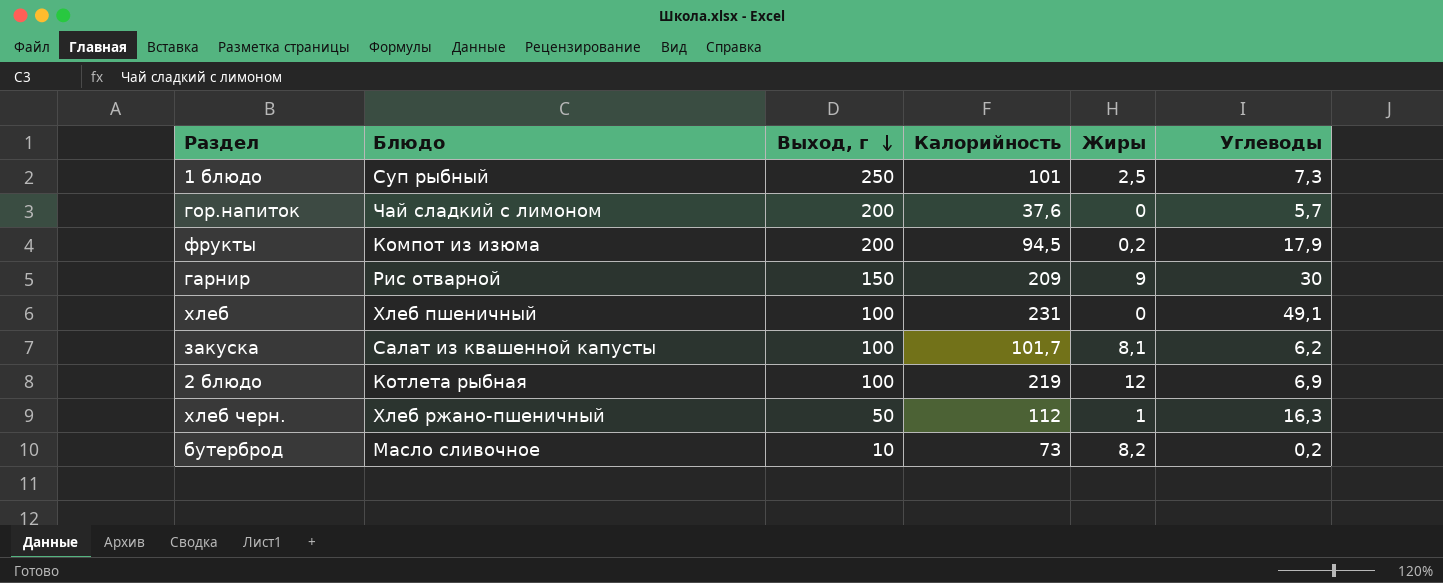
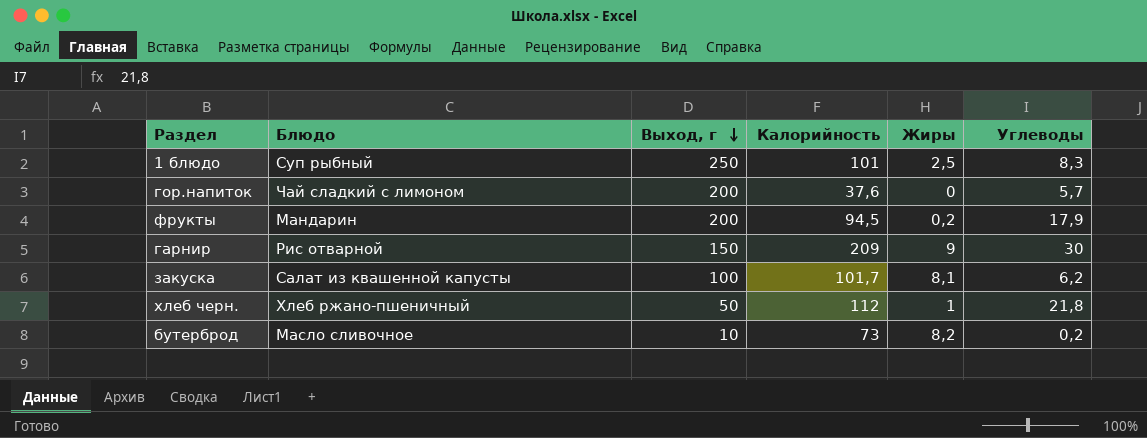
row хлеб: Хлеб пшеничный | 100 | 231 | 0 | 49,1 -> none
row 2 блюдо: Котлета рыбная | 100 | 219 | 12 | 6,9 -> none
1 блюдо | Углеводы: 7,3 -> 8,3
фрукты | Блюдо: Компот из изюма -> Мандарин
хлеб черн. | Углеводы: 16,3 -> 21,8

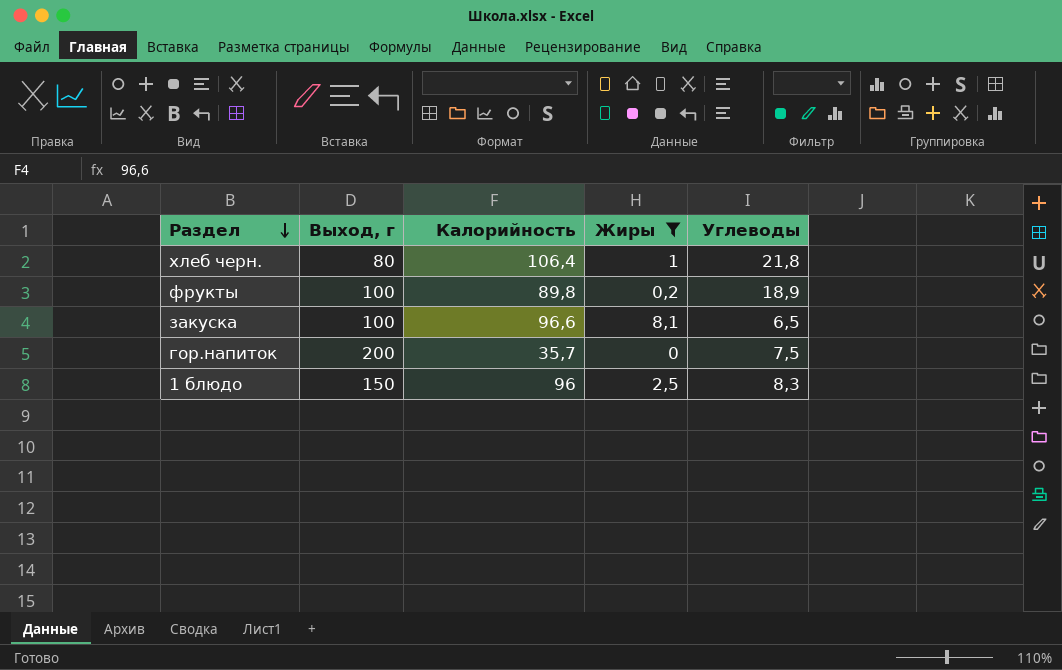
filter: none -> Жиры <= 8,1
row order: Выход, г descending -> Раздел descending
column Блюдо | position: 2 -> none
хлеб черн. | Выход, г: 50 -> 80
хлеб черн. | Калорийность: 112 -> 106,4
фрукты | Выход, г: 200 -> 100
фрукты | Калорийность: 94,5 -> 89,8
фрукты | Углеводы: 17,9 -> 18,9
закуска | Калорийность: 101,7 -> 96,6
закуска | Углеводы: 6,2 -> 6,5
гор.напиток | Калорийность: 37,6 -> 35,7
гор.напиток | Углеводы: 5,7 -> 7,5
1 блюдо | Выход, г: 250 -> 150
1 блюдо | Калорийность: 101 -> 96

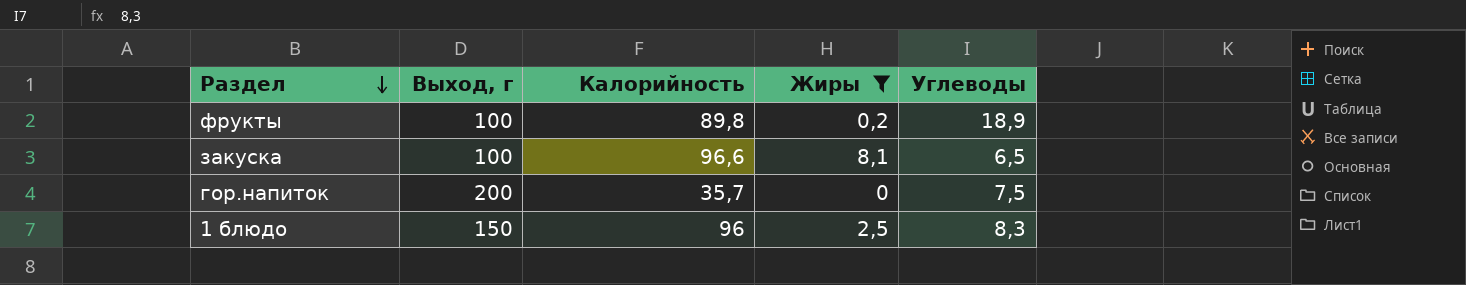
row хлеб черн.: 80 | 106,4 | 1 | 21,8 -> none

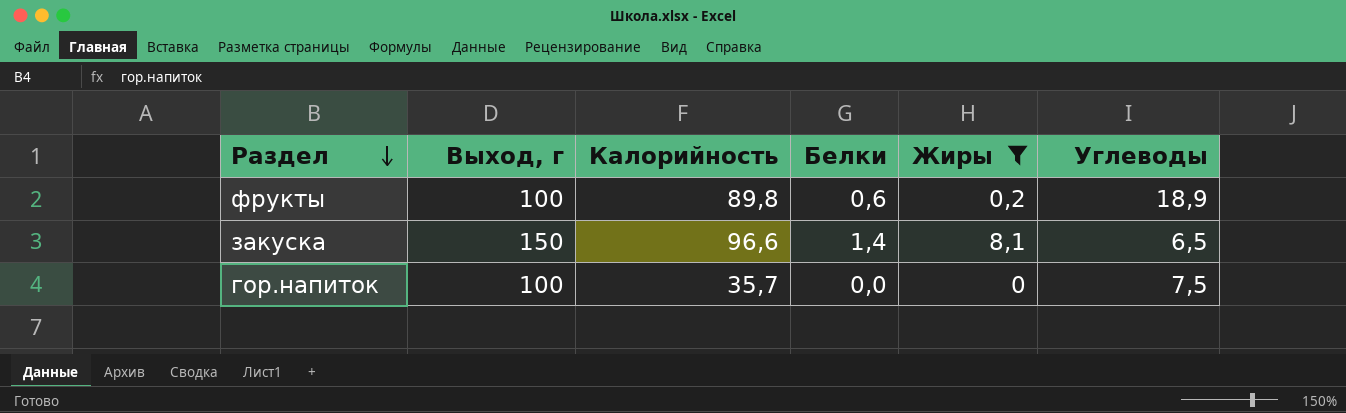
column Белки | position: none -> 4
row 1 блюдо: 150 | 96 | 2,5 | 8,3 -> none
закуска | Выход, г: 100 -> 150
гор.напиток | Выход, г: 200 -> 100

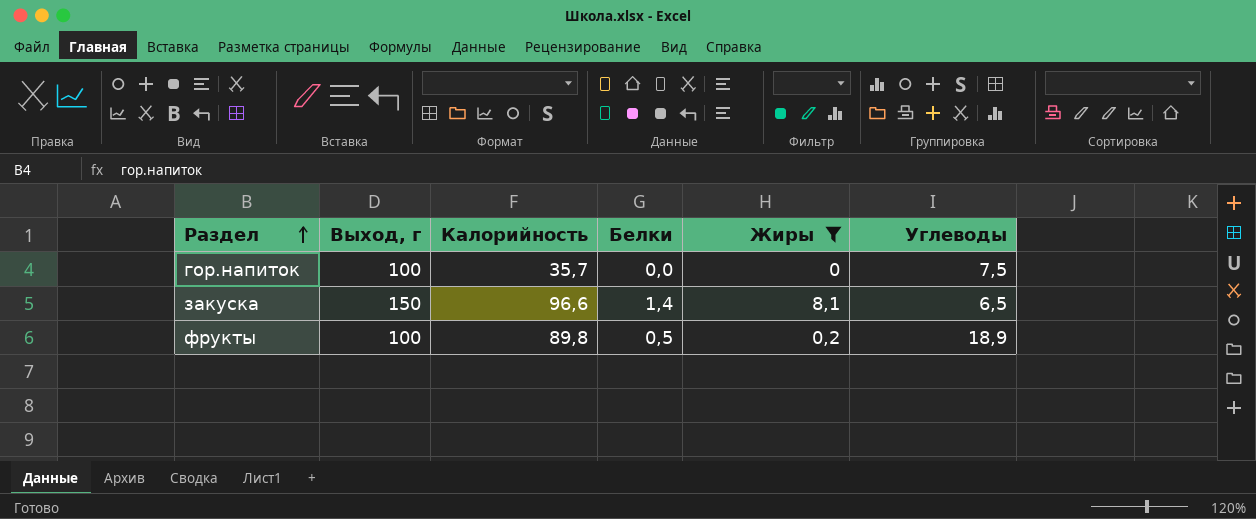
row order: Раздел descending -> Раздел ascending
фрукты | Белки: 0,6 -> 0,5

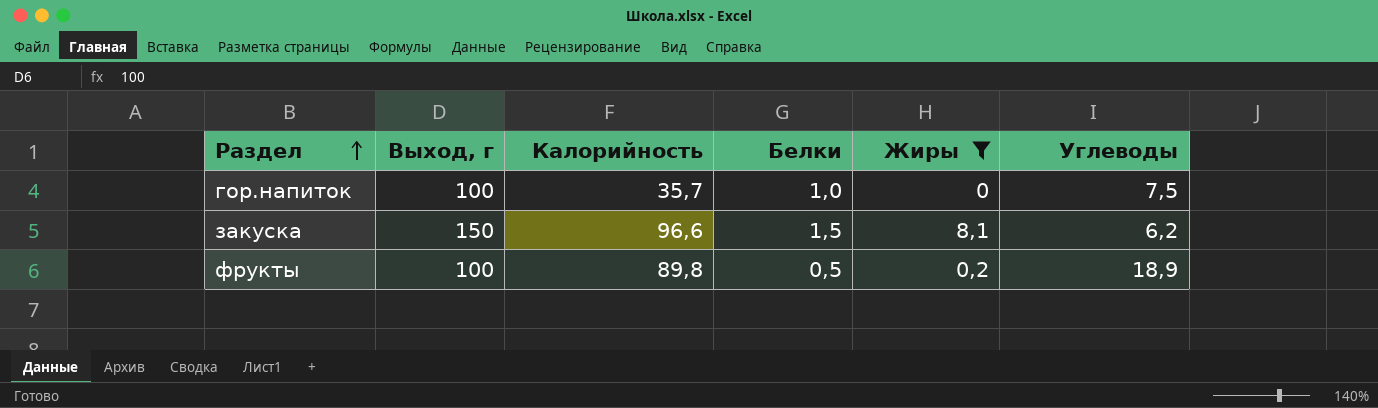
гор.напиток | Белки: 0,0 -> 1,0
закуска | Белки: 1,4 -> 1,5
закуска | Углеводы: 6,5 -> 6,2

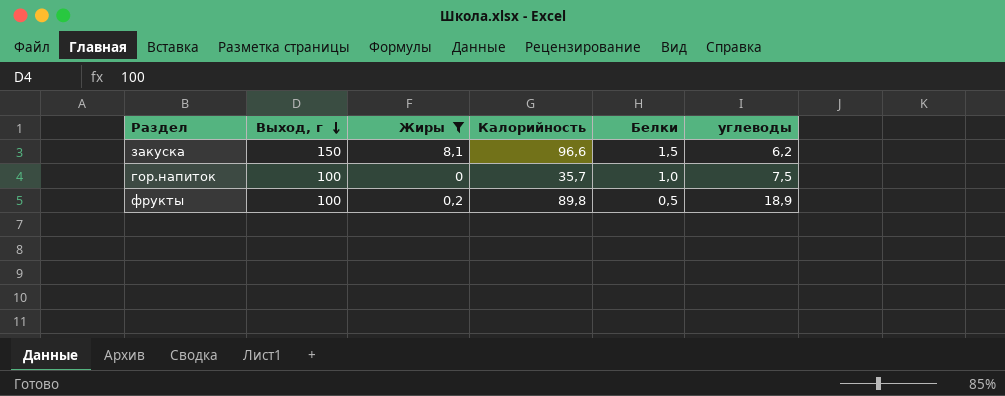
row order: Раздел ascending -> Выход, г descending
column Жиры | position: 5 -> 3
column name: Углеводы -> углеводы

